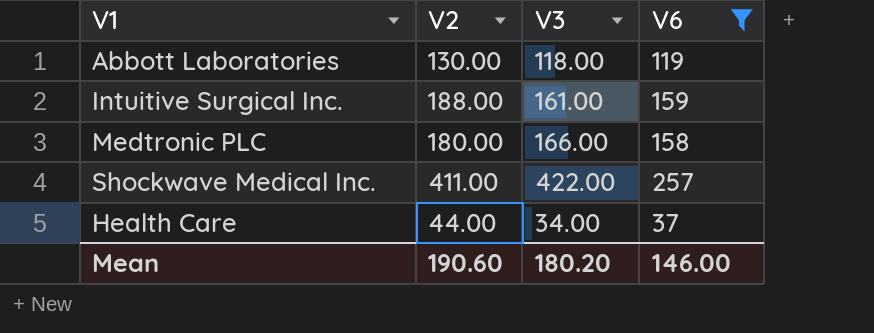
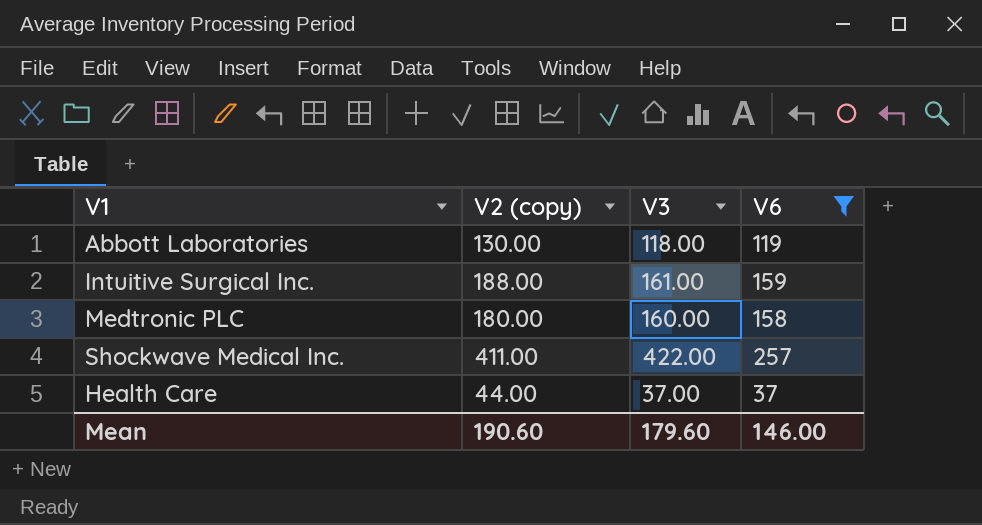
column name: V2 -> V2 (copy)
Medtronic PLC | V3: 166.00 -> 160.00
Health Care | V3: 34.00 -> 37.00
Mean | V3: 180.20 -> 179.60

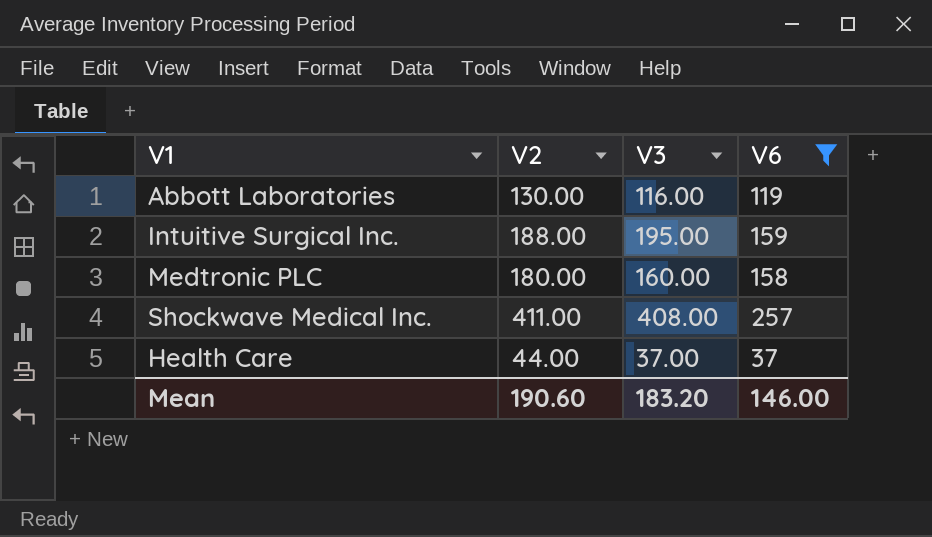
column name: V2 (copy) -> V2
Abbott Laboratories | V3: 118.00 -> 116.00
Intuitive Surgical Inc. | V3: 161.00 -> 195.00
Shockwave Medical Inc. | V3: 422.00 -> 408.00
Mean | V3: 179.60 -> 183.20

